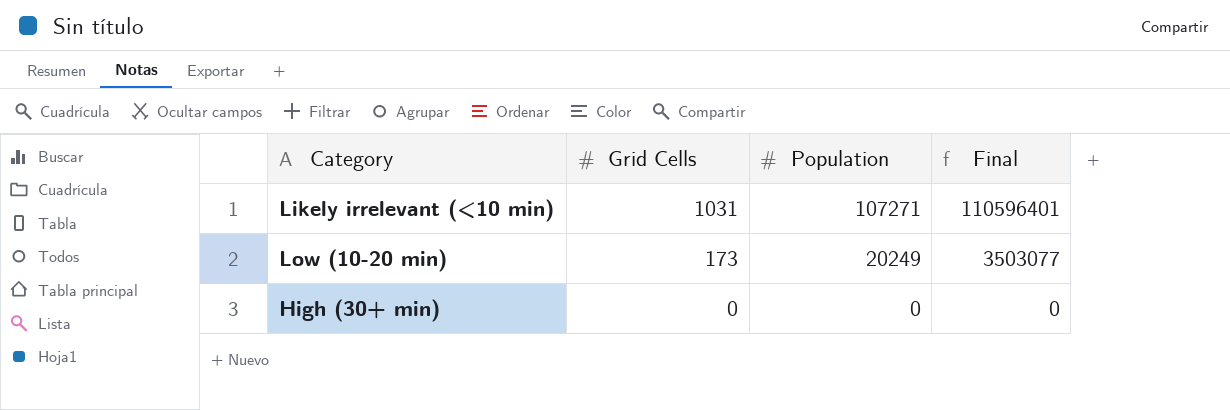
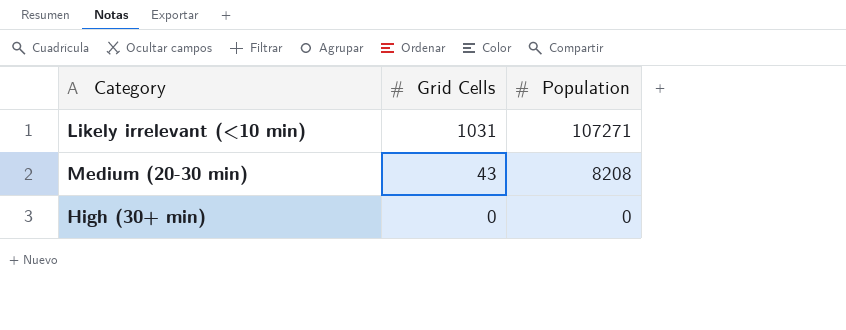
column Final | formula: [Grid Cells] * [Population] -> none
row Low (10-20 min): 173 | 20249 | 3503077 -> none
row Medium (20-30 min): none -> 43 | 8208

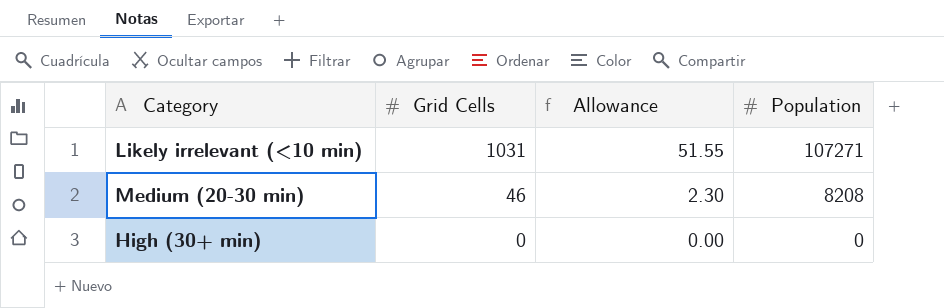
column Allowance | formula: none -> [Grid Cells] * 0.05
Medium (20-30 min) | Grid Cells: 43 -> 46

